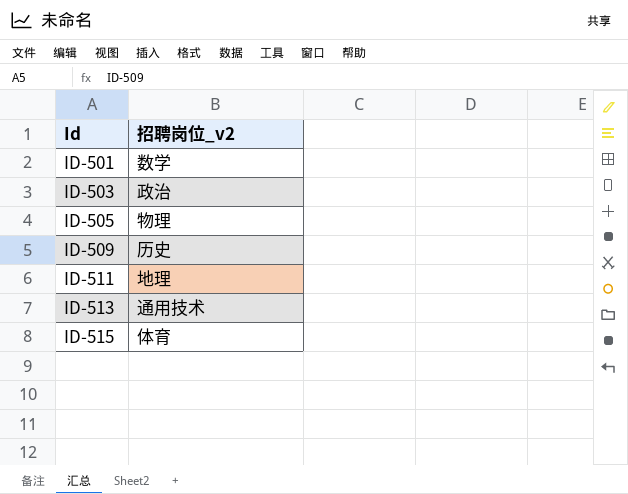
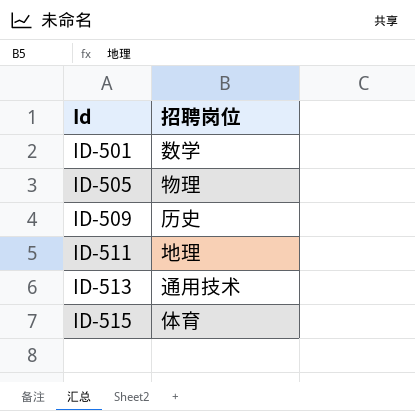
column name: 招聘岗位_v2 -> 招聘岗位
row ID-503: 政治 -> none

